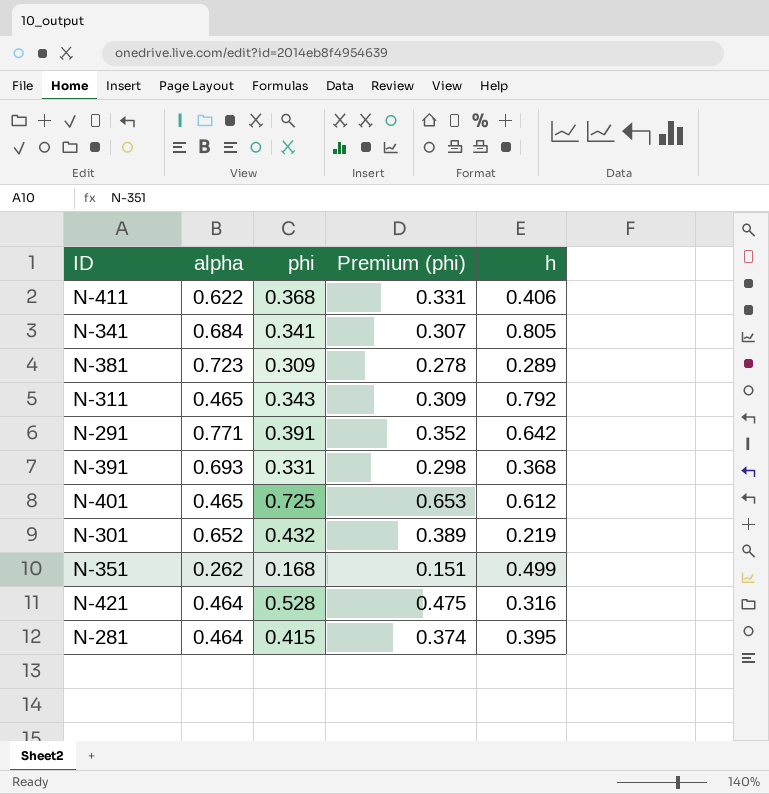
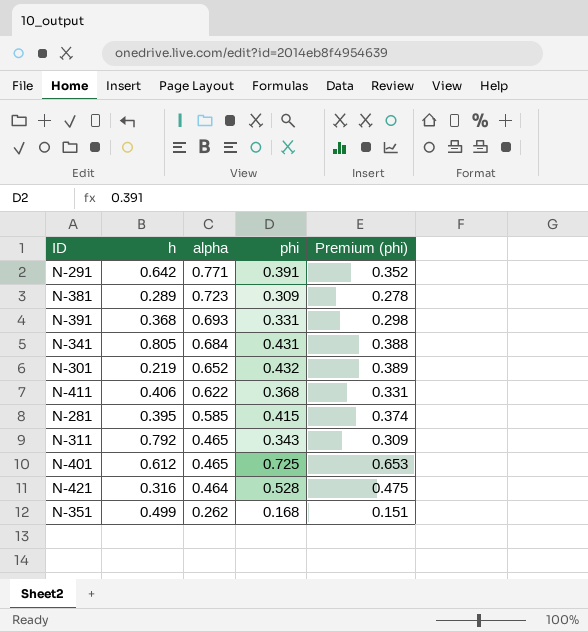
row order: none -> alpha descending
column h | position: 5 -> 2
N-341 | phi: 0.341 -> 0.431
N-341 | Premium (phi): 0.307 -> 0.388
N-281 | alpha: 0.464 -> 0.585

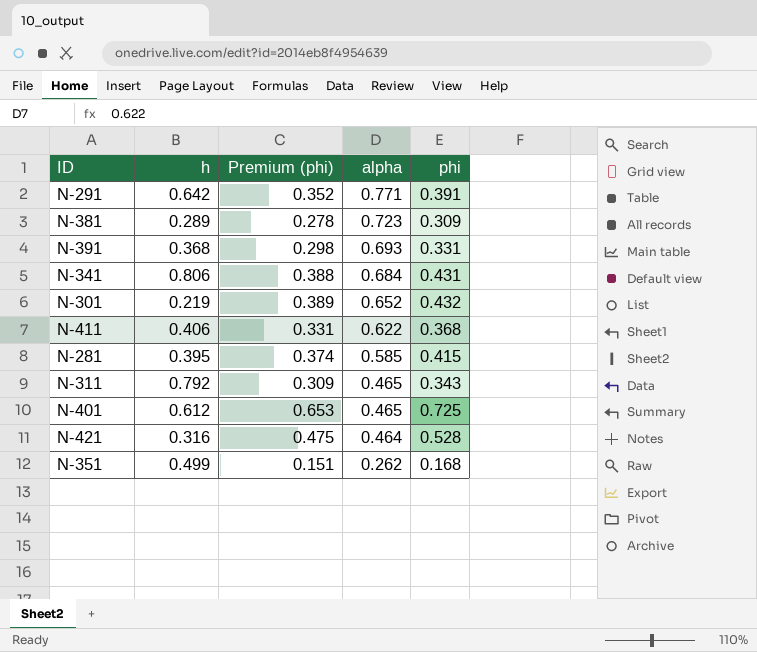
column Premium (phi) | position: 5 -> 3
N-341 | h: 0.805 -> 0.806

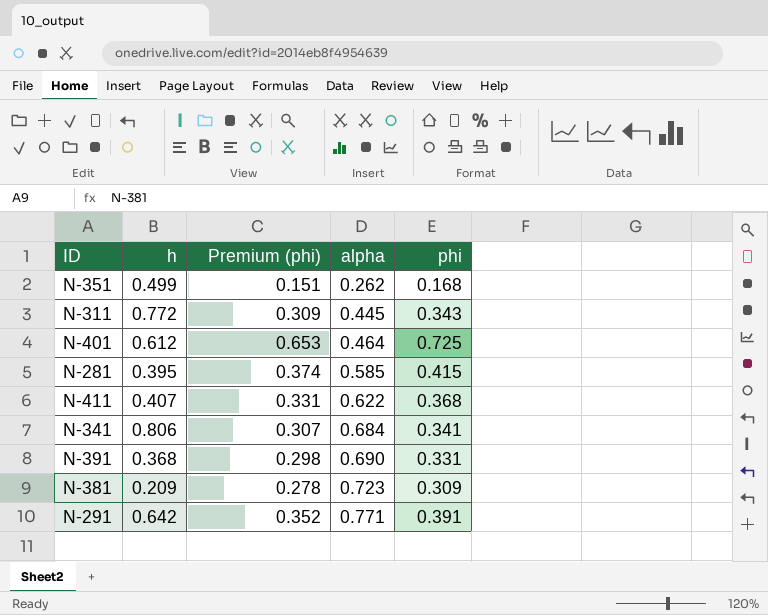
row order: alpha descending -> alpha ascending
row N-301: 0.219 | 0.389 | 0.652 | 0.432 -> none
row N-421: 0.316 | 0.475 | 0.464 | 0.528 -> none
N-311 | h: 0.792 -> 0.772
N-311 | alpha: 0.465 -> 0.445
N-401 | alpha: 0.465 -> 0.464
N-411 | h: 0.406 -> 0.407
N-341 | Premium (phi): 0.388 -> 0.307
N-341 | phi: 0.431 -> 0.341
N-391 | alpha: 0.693 -> 0.690
N-381 | h: 0.289 -> 0.209

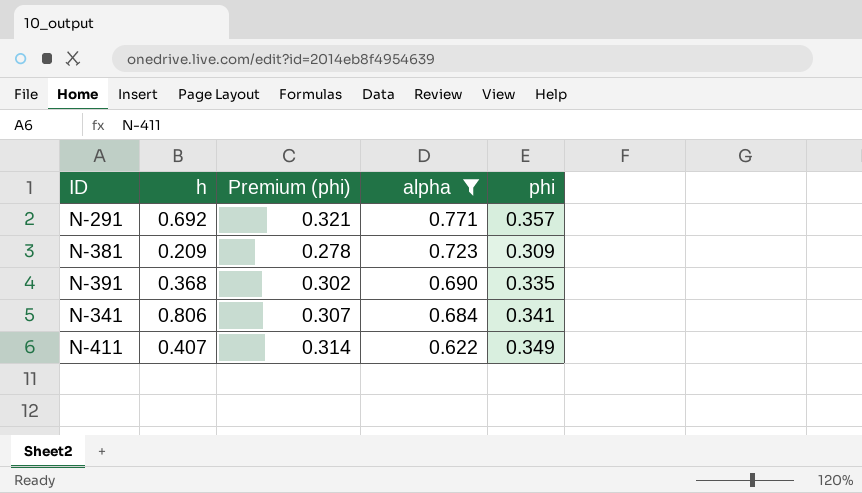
filter: none -> alpha >= 0.622
row order: alpha ascending -> alpha descending
N-291 | h: 0.642 -> 0.692
N-291 | Premium (phi): 0.352 -> 0.321
N-291 | phi: 0.391 -> 0.357
N-391 | Premium (phi): 0.298 -> 0.302
N-391 | phi: 0.331 -> 0.335
N-411 | Premium (phi): 0.331 -> 0.314
N-411 | phi: 0.368 -> 0.349

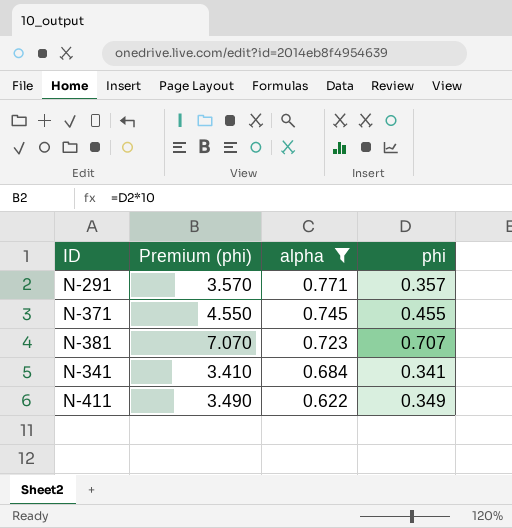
column h | position: 2 -> none
column Premium (phi) | formula: [phi] * 0.9 -> [phi] * 10
row N-391: 0.368 | 0.302 | 0.690 | 0.335 -> none
row N-371: none -> 4.550 | 0.745 | 0.455
N-381 | phi: 0.309 -> 0.707

